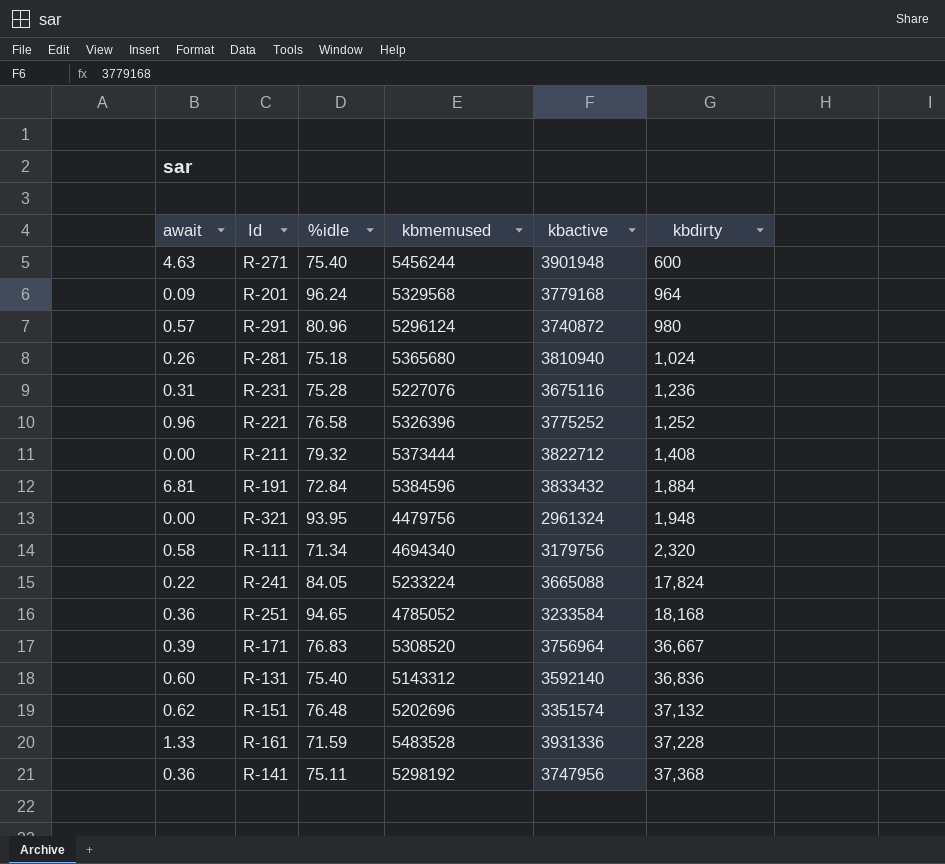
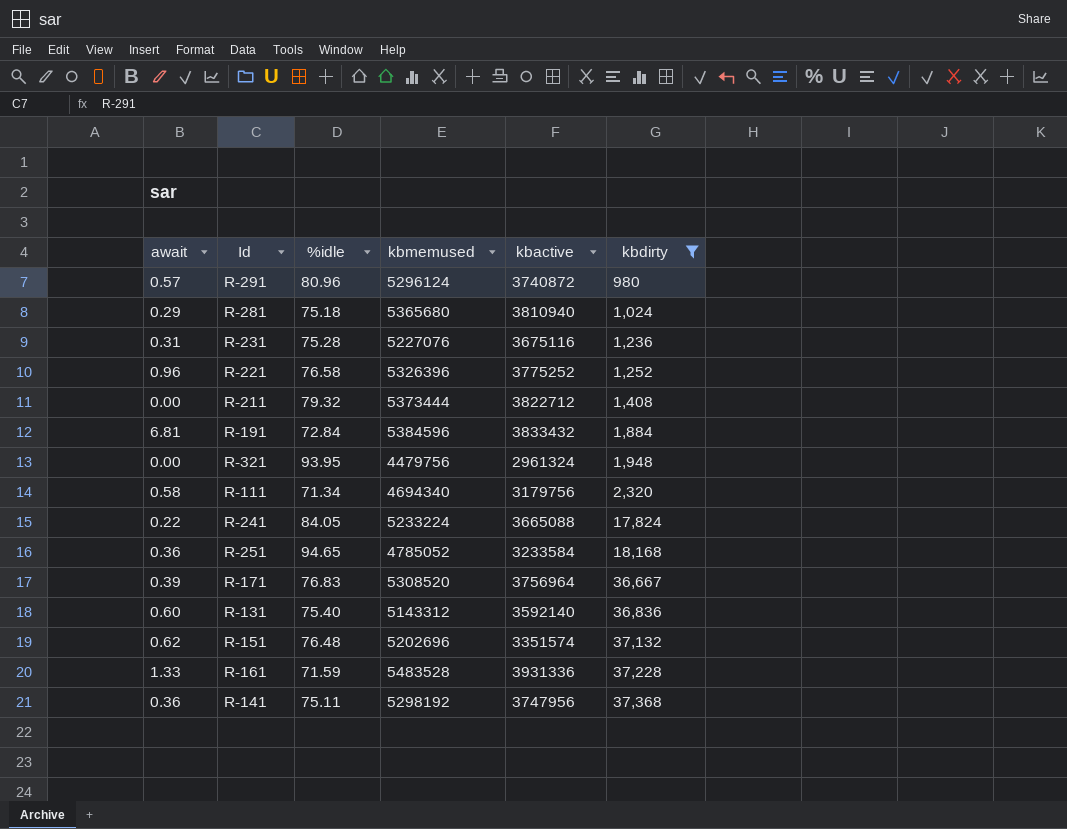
filter: none -> kbdirty >= 980
R-281 | await: 0.26 -> 0.29

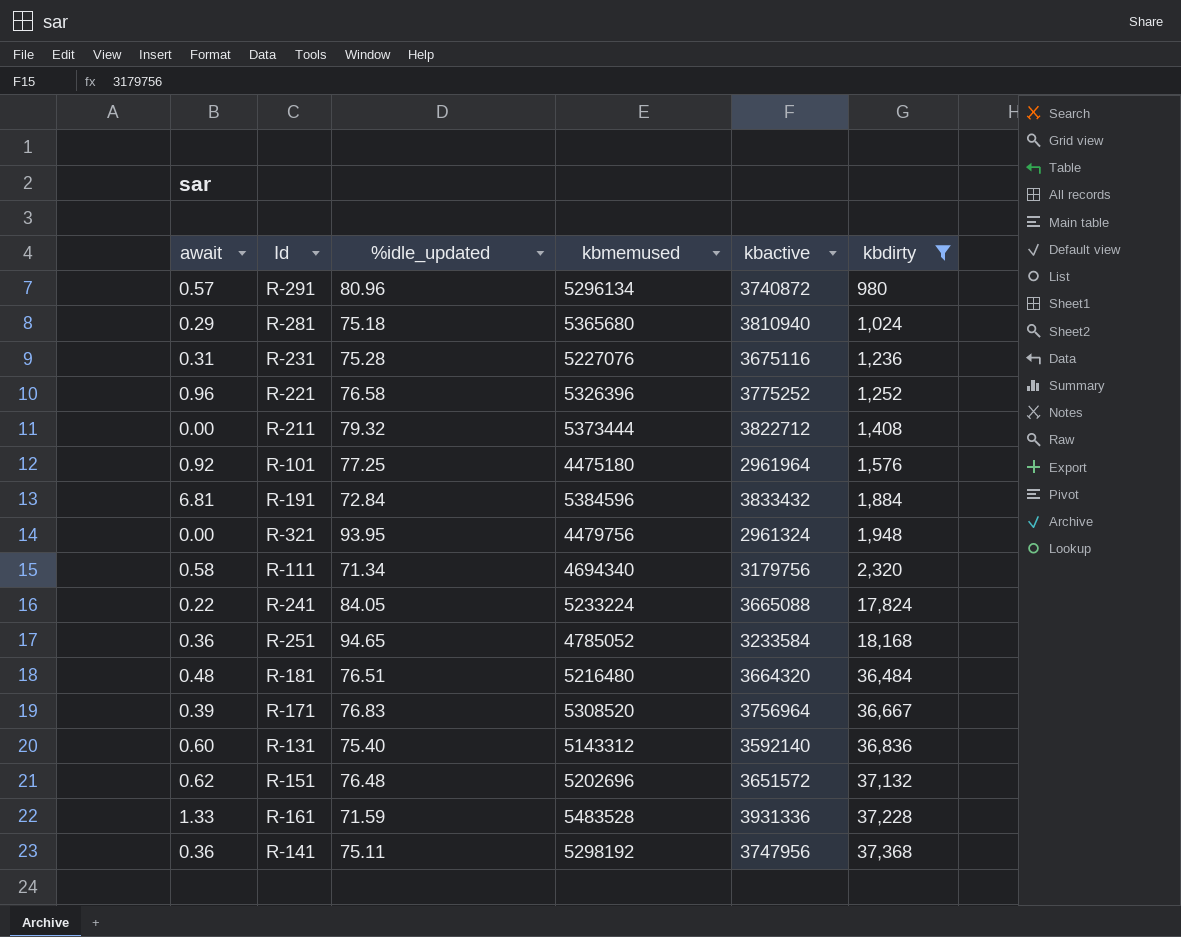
column name: %idle -> %idle_updated
R-291 | kbmemused: 5296124 -> 5296134
row R-101: none -> 0.92 | 77.25 | 4475180 | 2961964 | 1,576
row R-181: none -> 0.48 | 76.51 | 5216480 | 3664320 | 36,484
R-151 | kbactive: 3351574 -> 3651572

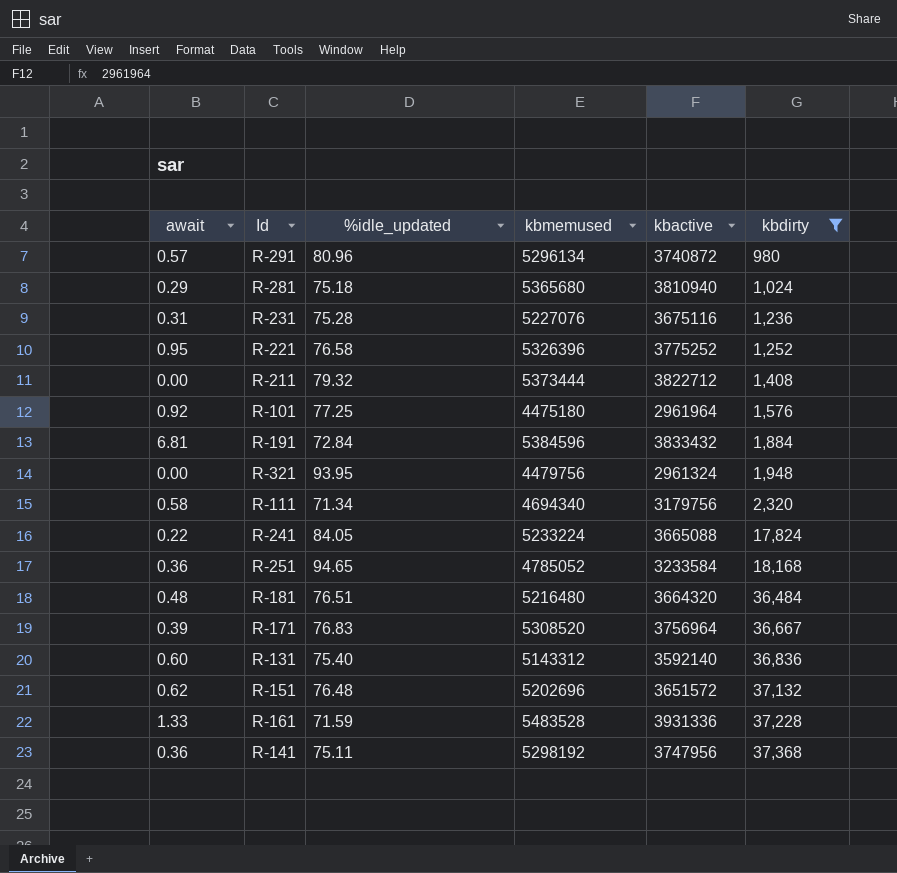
R-221 | await: 0.96 -> 0.95

